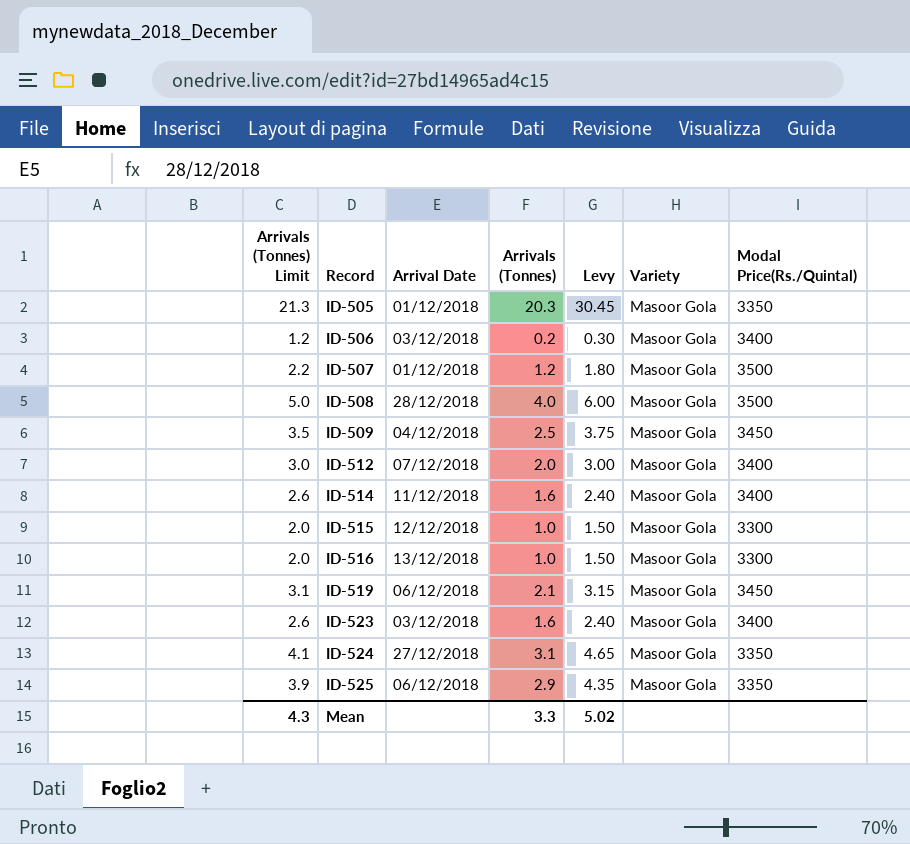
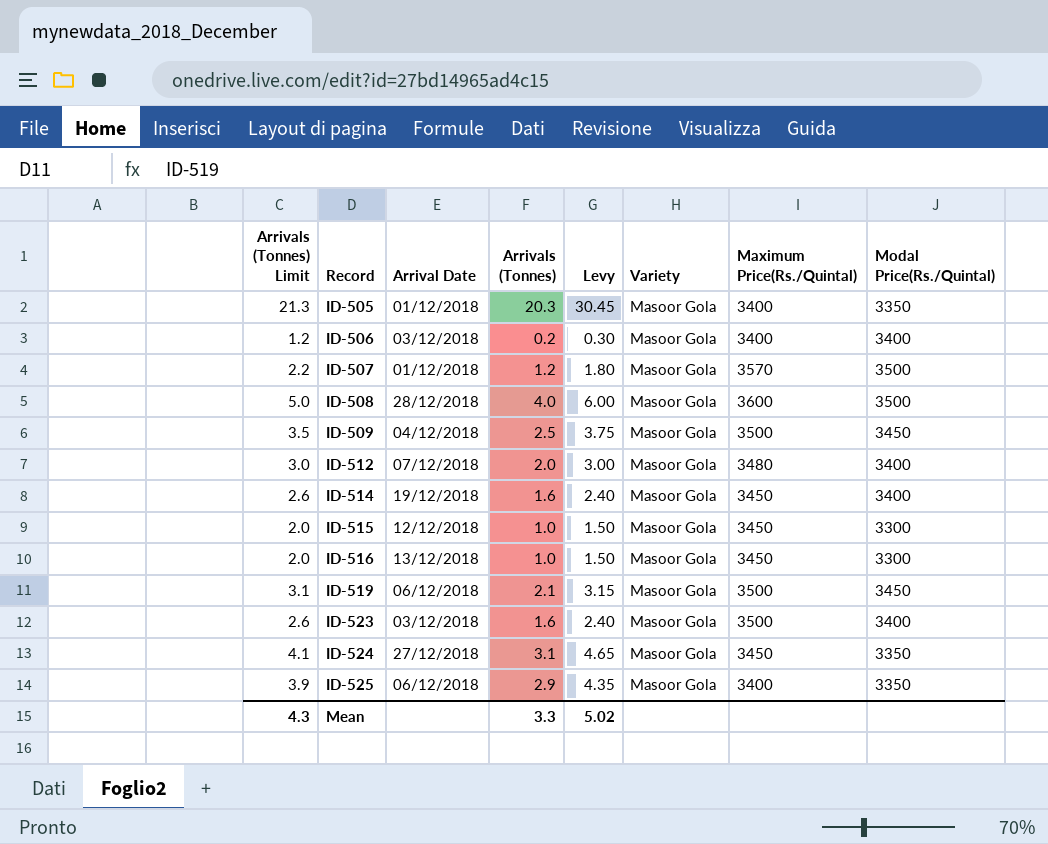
column Maximum Price(Rs./Quintal) | position: none -> 7
ID-514 | Arrival Date: 11/12/2018 -> 19/12/2018

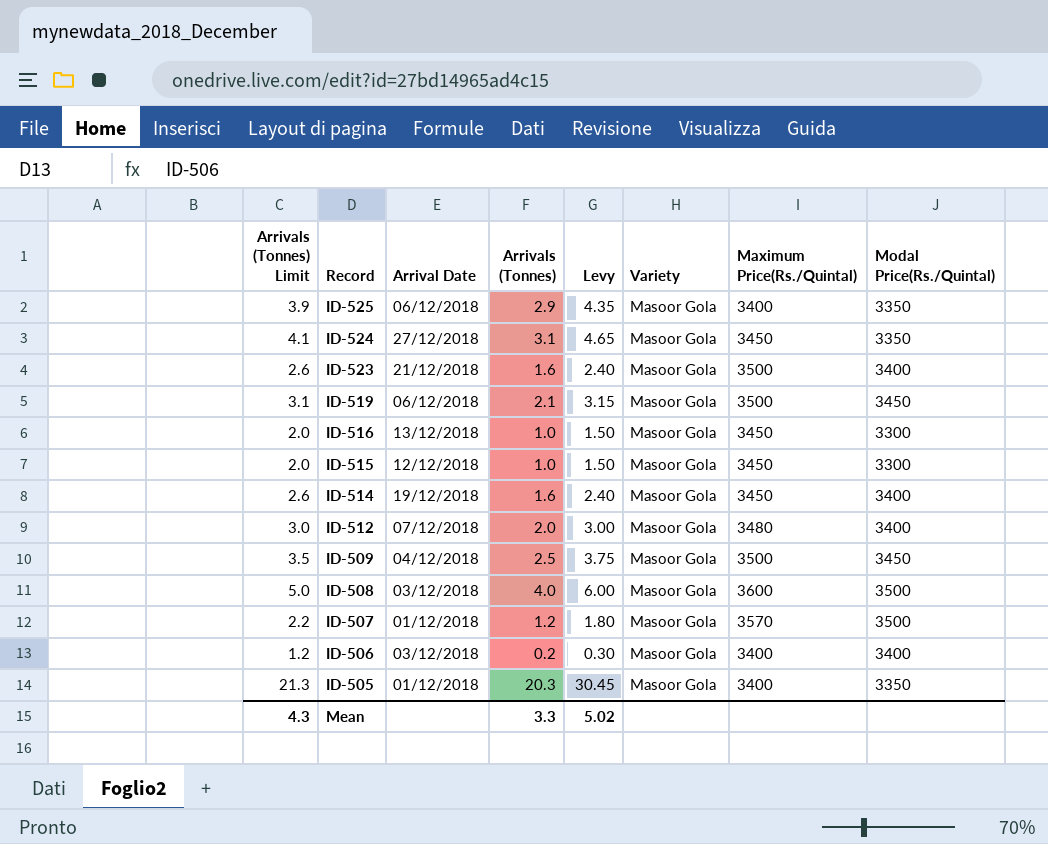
row order: Record ascending -> Record descending
ID-523 | Arrival Date: 03/12/2018 -> 21/12/2018
ID-508 | Arrival Date: 28/12/2018 -> 03/12/2018

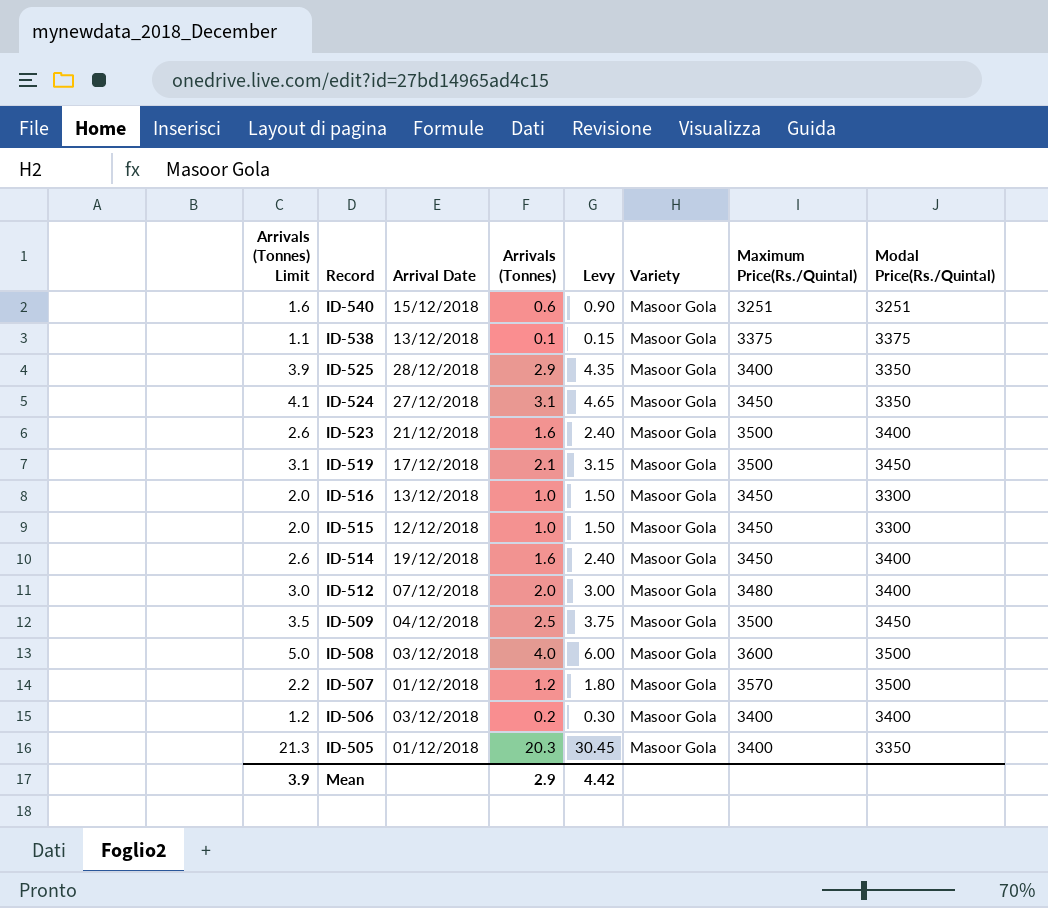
row ID-540: none -> 1.6 | 15/12/2018 | 0.6 | 0.90 | Masoor Gola | 3251 | 3251
row ID-538: none -> 1.1 | 13/12/2018 | 0.1 | 0.15 | Masoor Gola | 3375 | 3375
ID-525 | Arrival Date: 06/12/2018 -> 28/12/2018
ID-519 | Arrival Date: 06/12/2018 -> 17/12/2018
Mean | Arrivals (Tonnes) Limit: 4.3 -> 3.9
Mean | Arrivals (Tonnes): 3.3 -> 2.9
Mean | Levy: 5.02 -> 4.42

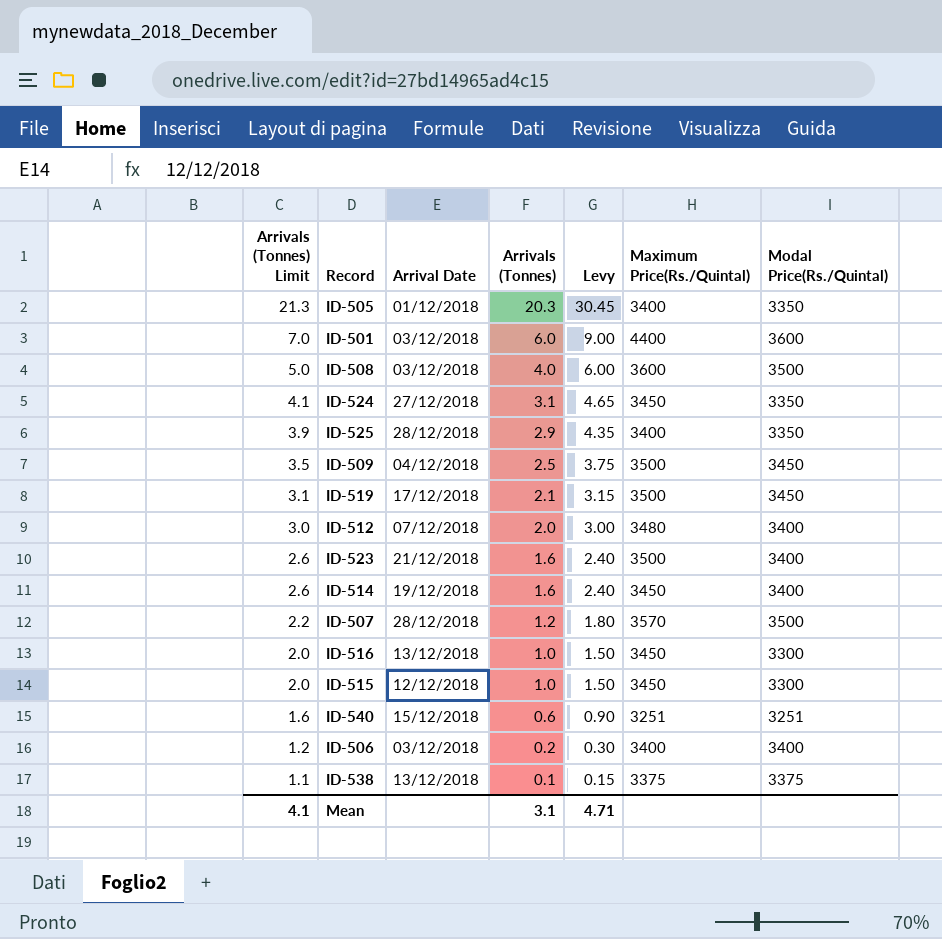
row order: Record descending -> Arrivals (Tonnes) Limit descending
column Variety | position: 6 -> none
row ID-501: none -> 7.0 | 03/12/2018 | 6.0 | 9.00 | 4400 | 3600
ID-507 | Arrival Date: 01/12/2018 -> 28/12/2018
Mean | Arrivals (Tonnes) Limit: 3.9 -> 4.1
Mean | Arrivals (Tonnes): 2.9 -> 3.1
Mean | Levy: 4.42 -> 4.71

